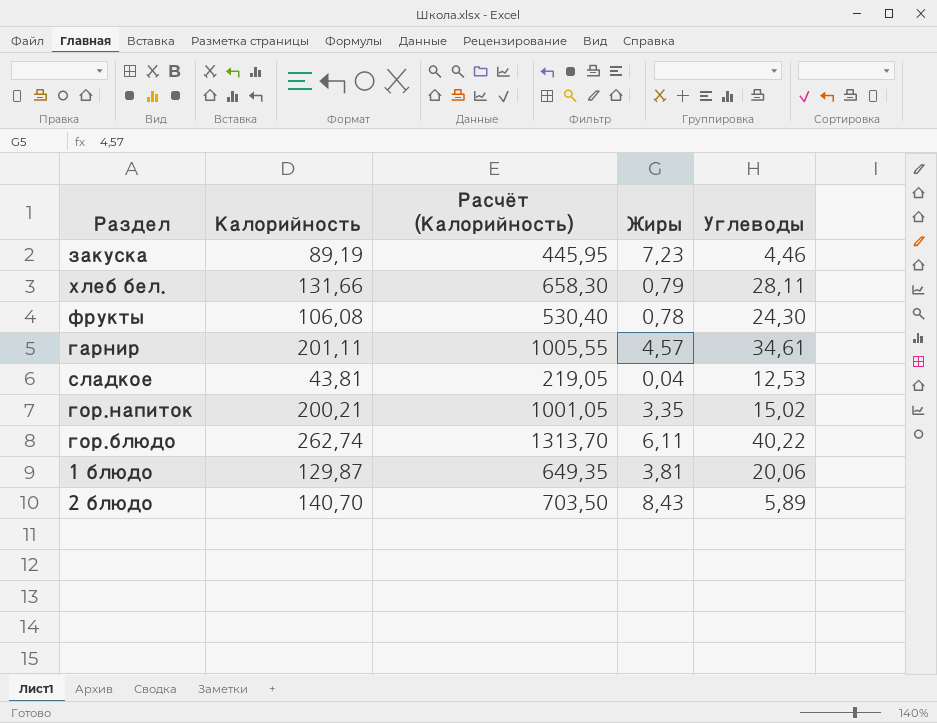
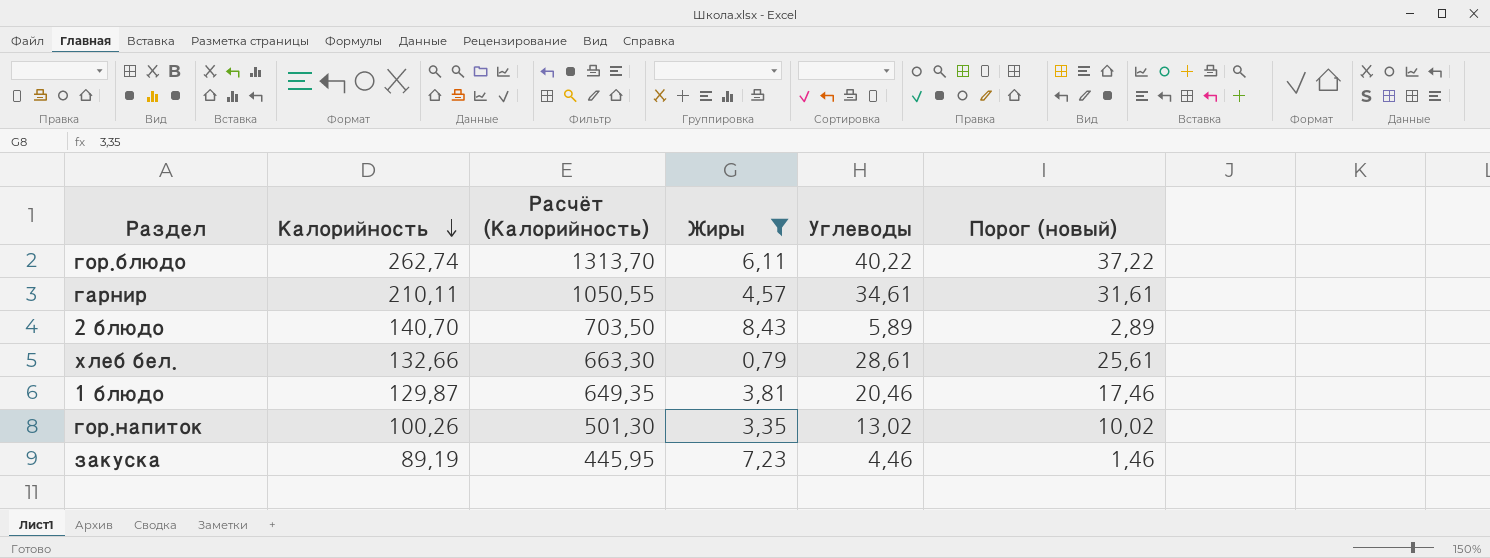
filter: none -> Жиры >= 0,79
row order: none -> Калорийность descending
column Порог (новый) | formula: none -> [Углеводы] - 3
гарнир | Калорийность: 201,11 -> 210,11
гарнир | Расчёт (Калорийность): 1005,55 -> 1050,55
хлеб бел. | Калорийность: 131,66 -> 132,66
хлеб бел. | Расчёт (Калорийность): 658,30 -> 663,30
хлеб бел. | Углеводы: 28,11 -> 28,61
1 блюдо | Углеводы: 20,06 -> 20,46
гор.напиток | Калорийность: 200,21 -> 100,26
гор.напиток | Расчёт (Калорийность): 1001,05 -> 501,30
гор.напиток | Углеводы: 15,02 -> 13,02

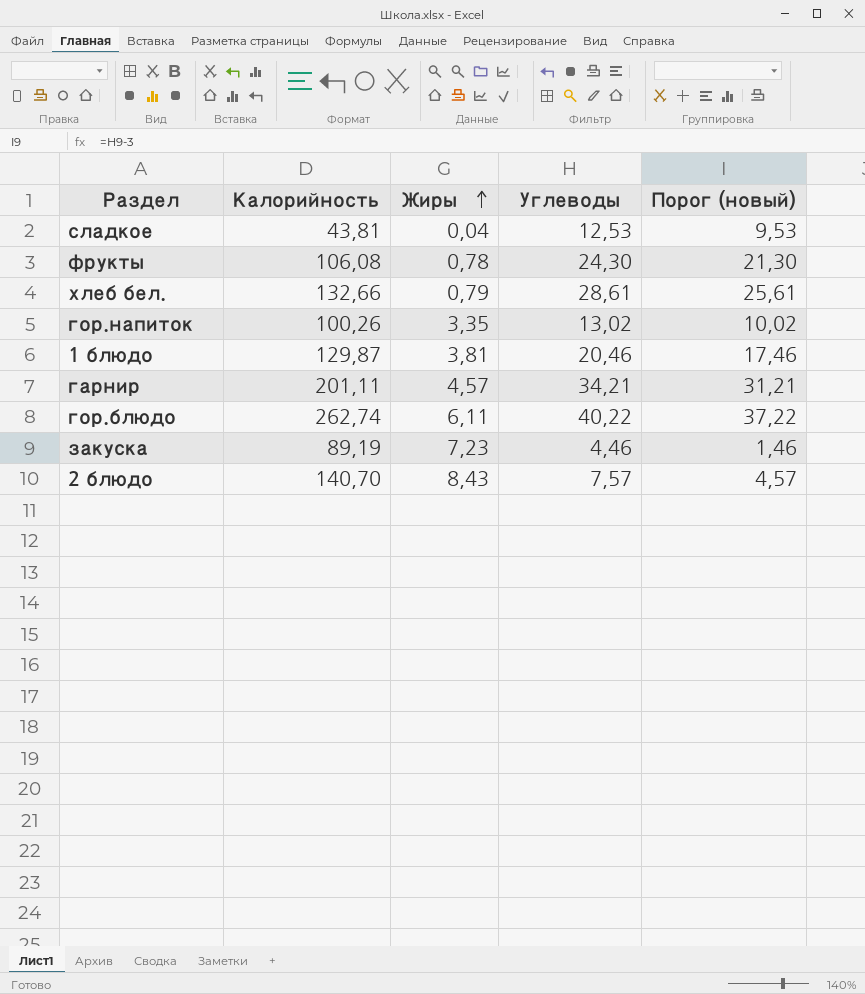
filter: Жиры >= 0,79 -> none
row order: Калорийность descending -> Жиры ascending
column Расчёт (Калорийность) | formula: [Калорийность] * 5 -> none
гарнир | Калорийность: 210,11 -> 201,11
гарнир | Углеводы: 34,61 -> 34,21
гарнир | Порог (новый): 31,61 -> 31,21
2 блюдо | Углеводы: 5,89 -> 7,57
2 блюдо | Порог (новый): 2,89 -> 4,57

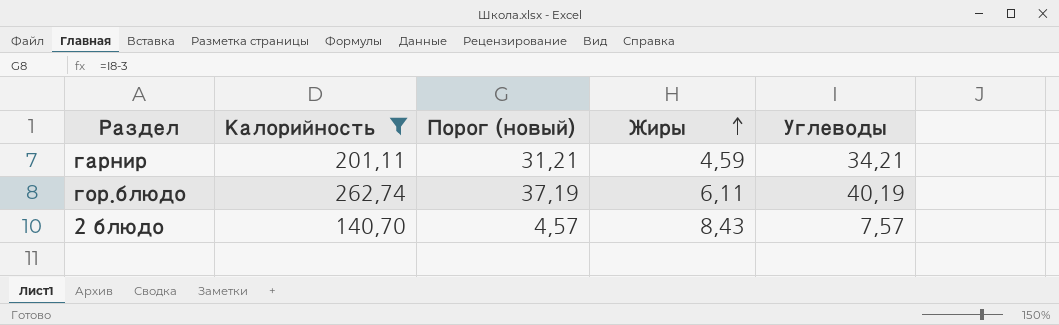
filter: none -> Калорийность >= 140,70
column Порог (новый) | position: 5 -> 3
гарнир | Жиры: 4,57 -> 4,59
гор.блюдо | Порог (новый): 37,22 -> 37,19
гор.блюдо | Углеводы: 40,22 -> 40,19

